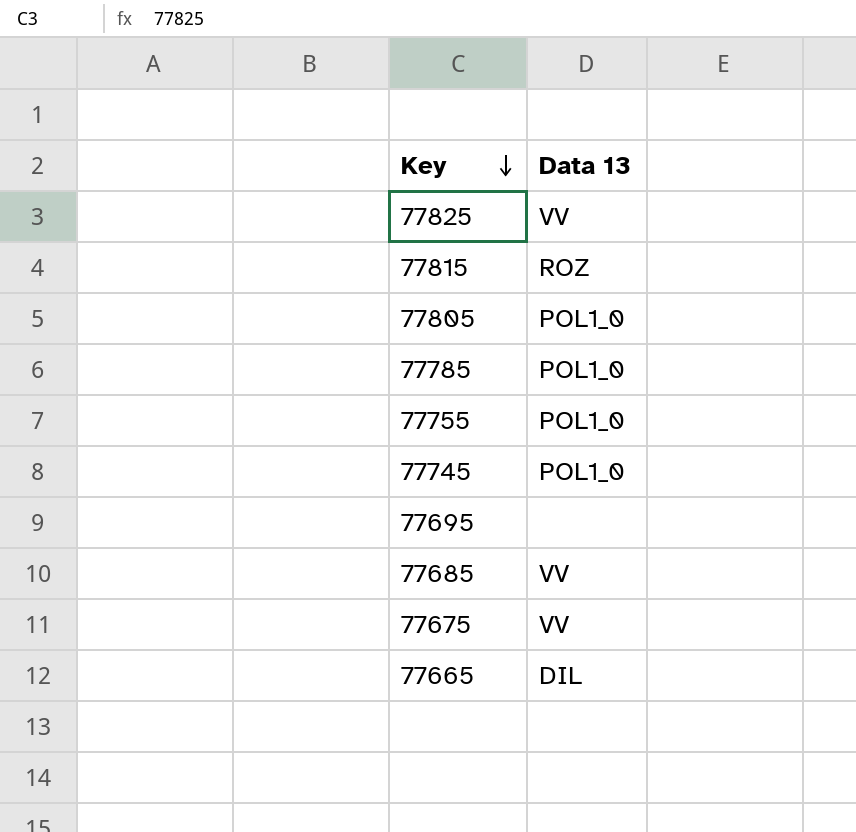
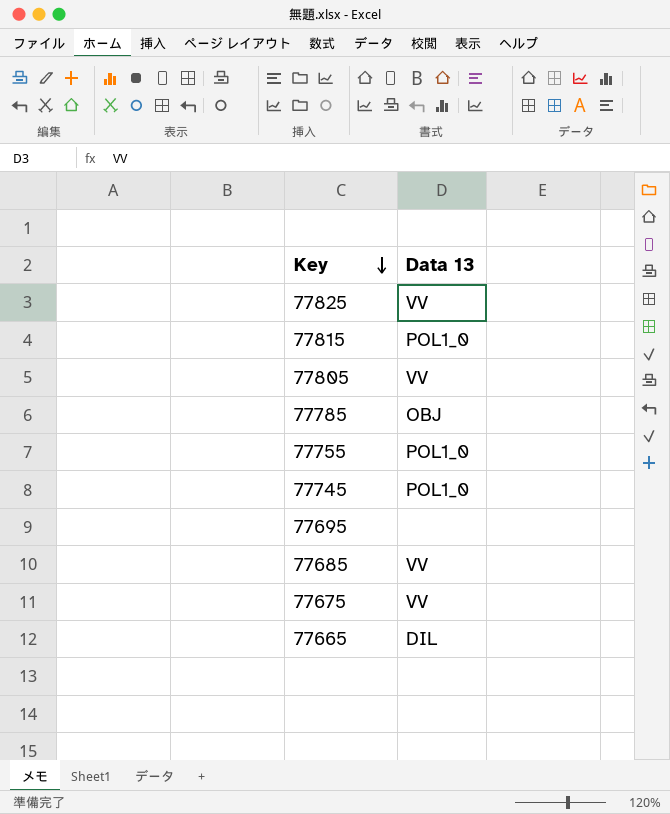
77815 | Data 13: ROZ -> POL1_0
77805 | Data 13: POL1_0 -> VV
77785 | Data 13: POL1_0 -> OBJ

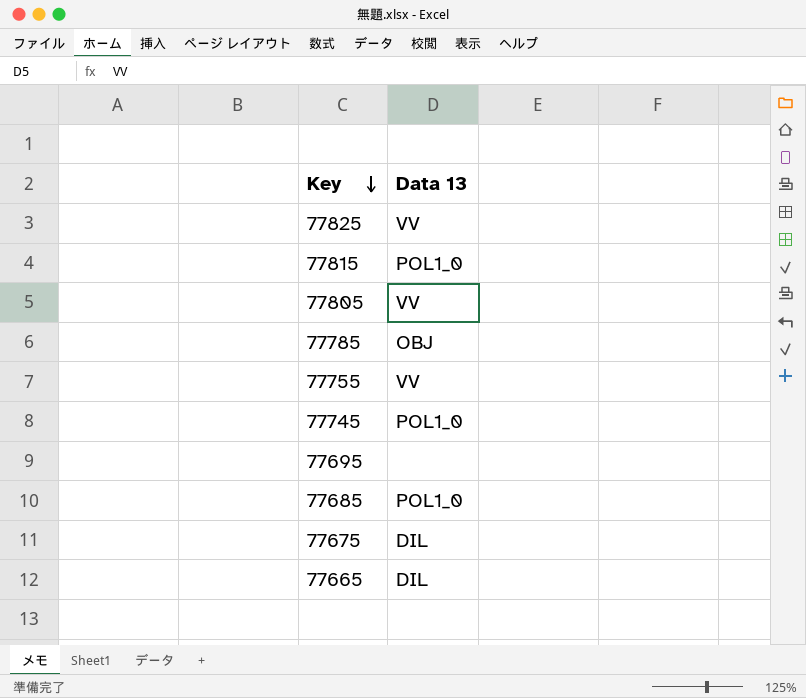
77755 | Data 13: POL1_0 -> VV
77685 | Data 13: VV -> POL1_0
77675 | Data 13: VV -> DIL

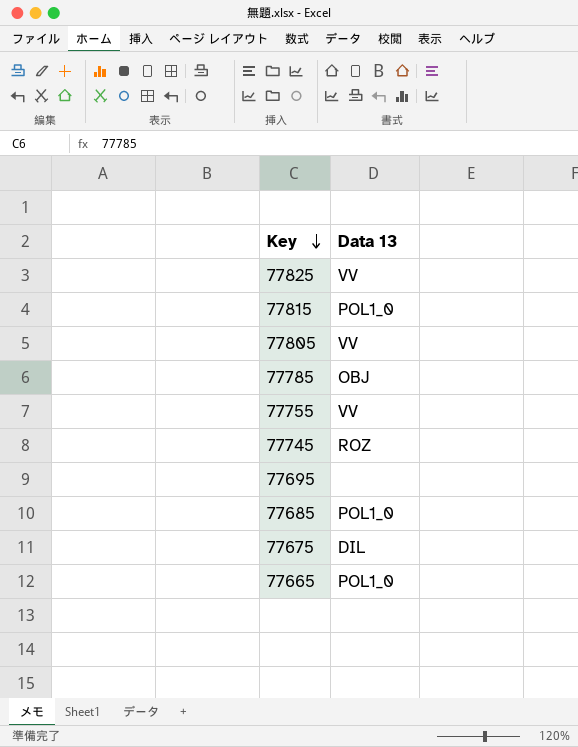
77745 | Data 13: POL1_0 -> ROZ
77665 | Data 13: DIL -> POL1_0

